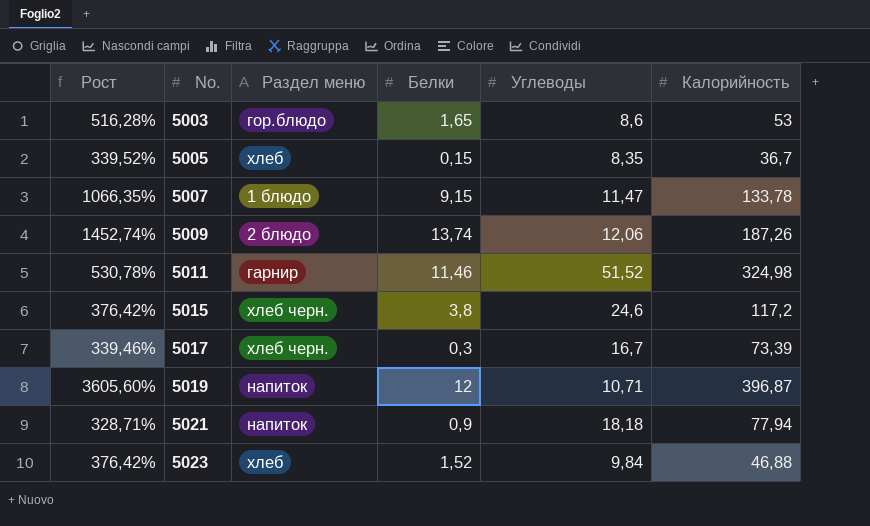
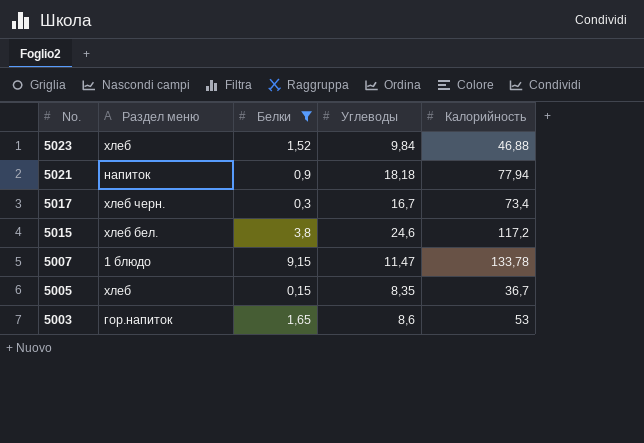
filter: none -> Белки <= 9,15
row order: No. ascending -> No. descending
column Рост | formula: ([Калорийность] - [Углеводы]) / [Углеводы] -> none
5017 | Калорийность: 73,39 -> 73,4
5015 | Раздел меню: хлеб черн. -> хлеб бел.
5003 | Раздел меню: гор.блюдо -> гор.напиток

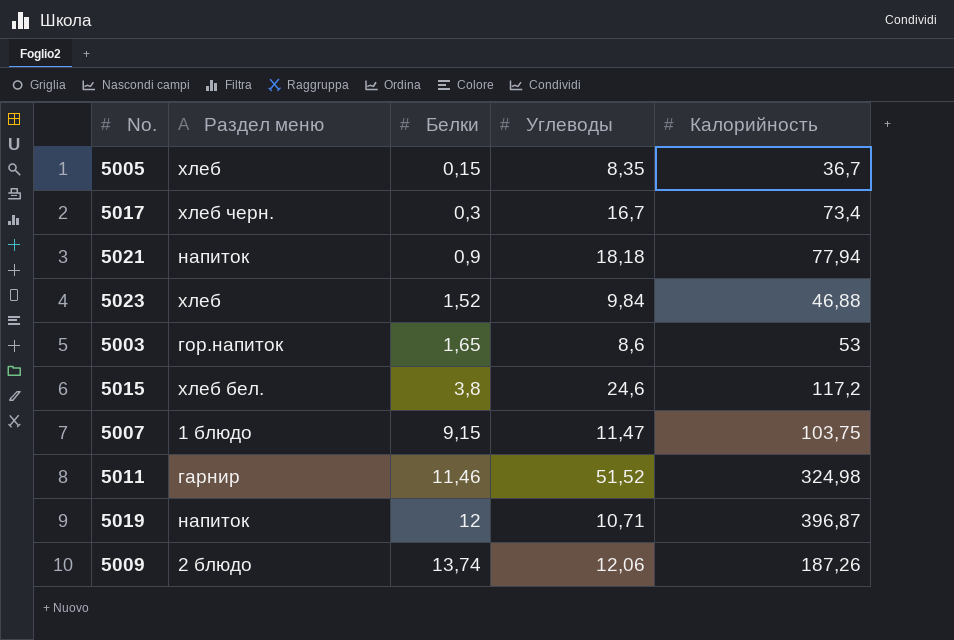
filter: Белки <= 9,15 -> none
row order: No. descending -> Белки ascending
5007 | Калорийность: 133,78 -> 103,75

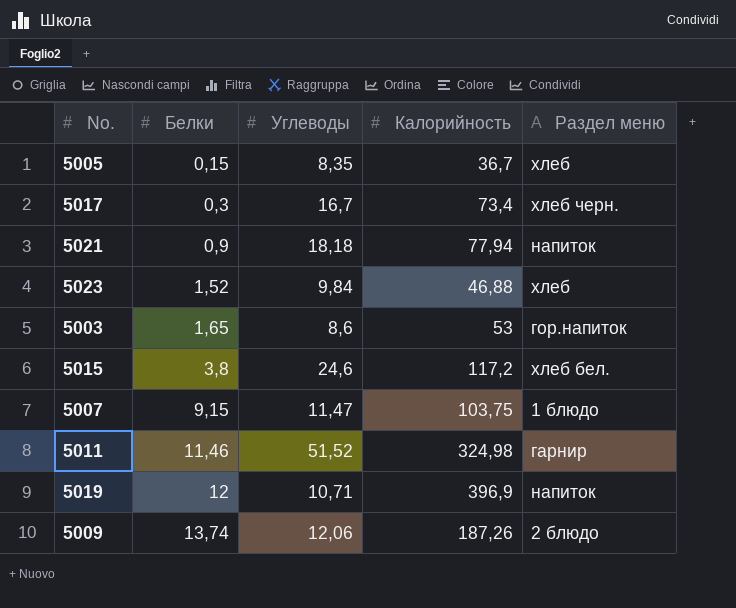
column Раздел меню | position: 2 -> 5
5019 | Калорийность: 396,87 -> 396,9

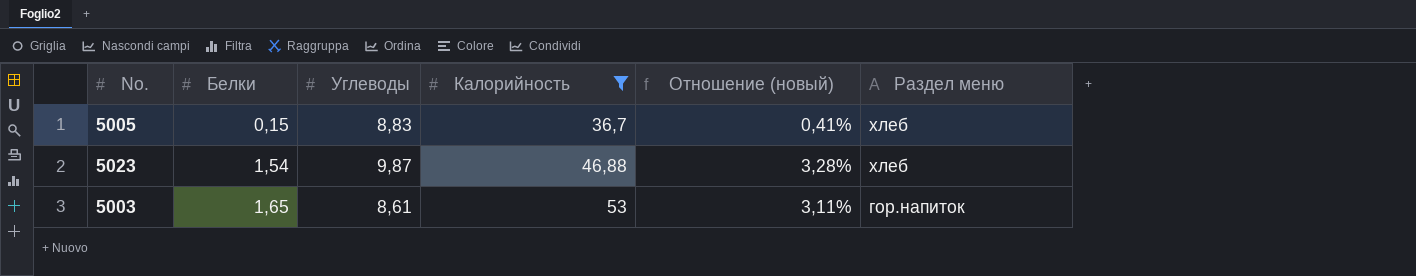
filter: none -> Калорийность <= 53
column Отношение (новый) | formula: none -> [Белки] / [Калорийность]
5005 | Углеводы: 8,35 -> 8,83
5023 | Белки: 1,52 -> 1,54
5023 | Углеводы: 9,84 -> 9,87
5003 | Углеводы: 8,6 -> 8,61

